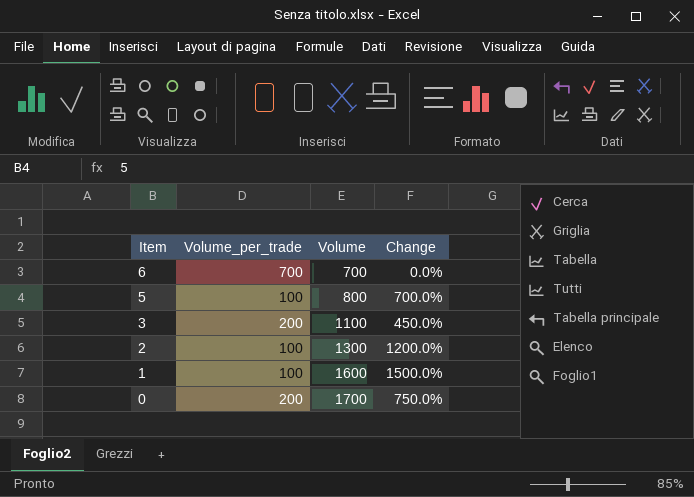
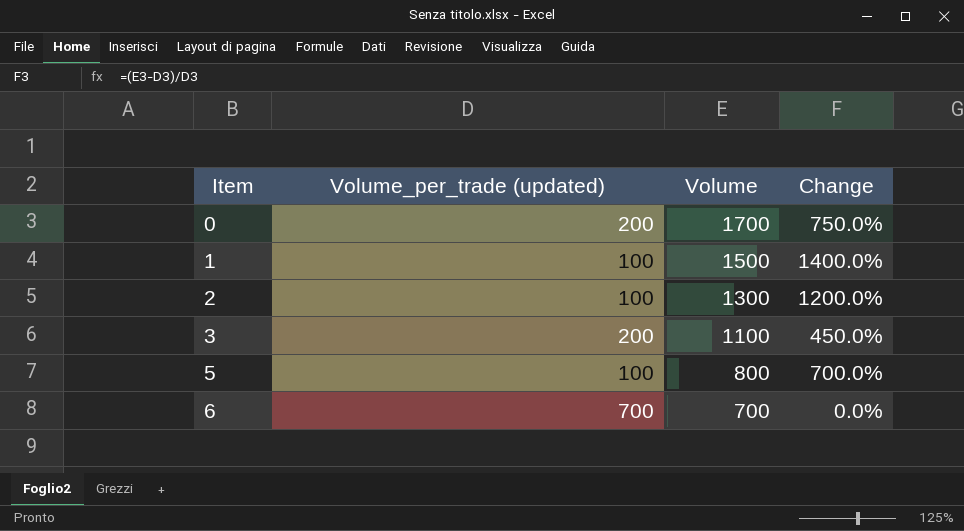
row order: Item descending -> Item ascending
column name: Volume_per_trade -> Volume_per_trade (updated)
1 | Volume: 1600 -> 1500
1 | Change: 1500.0% -> 1400.0%

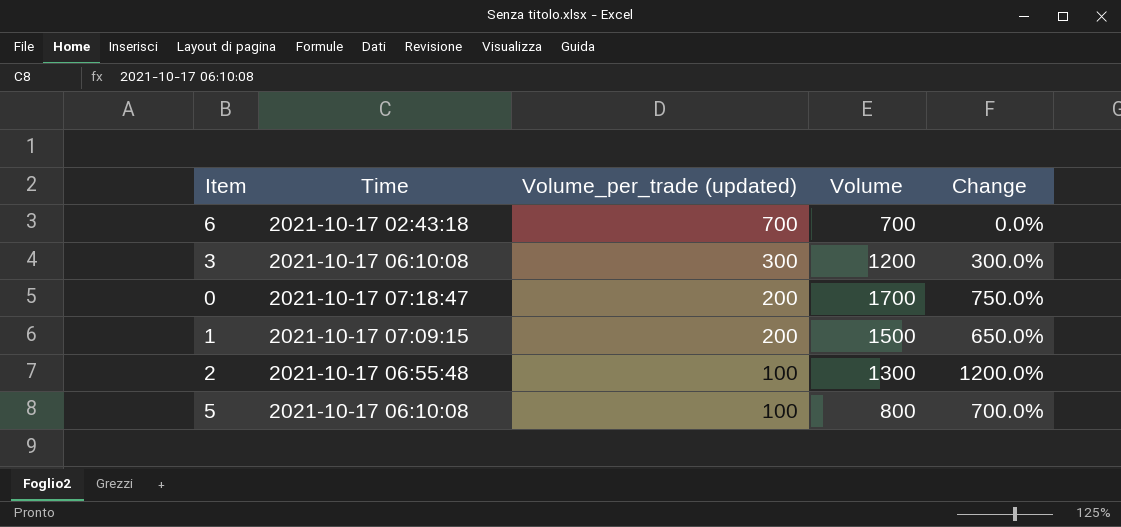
row order: Item ascending -> Volume_per_trade (updated) descending
column Time | position: none -> 2
3 | Volume_per_trade (updated): 200 -> 300
3 | Volume: 1100 -> 1200
3 | Change: 450.0% -> 300.0%
1 | Volume_per_trade (updated): 100 -> 200
1 | Change: 1400.0% -> 650.0%

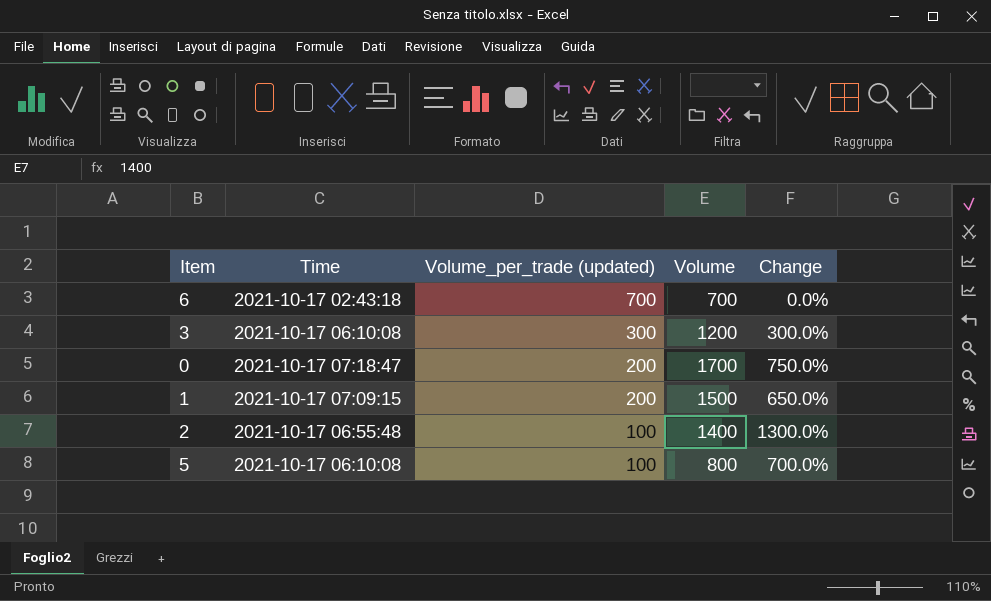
2 | Volume: 1300 -> 1400
2 | Change: 1200.0% -> 1300.0%

